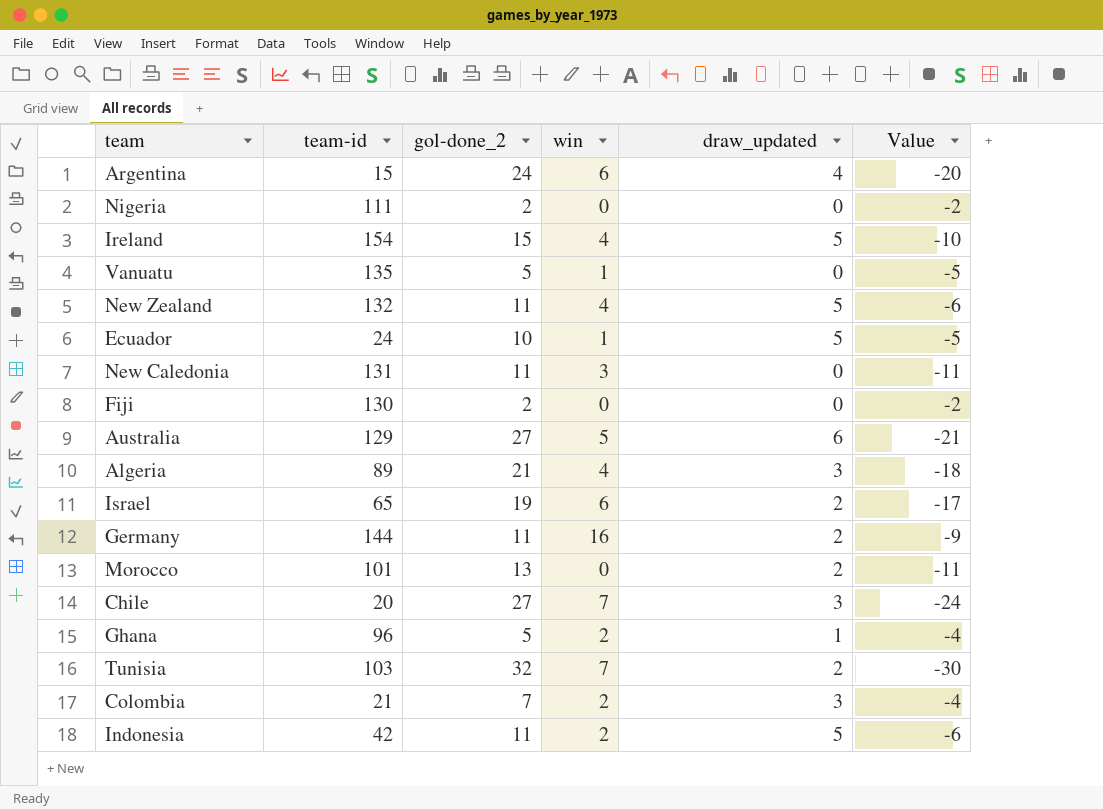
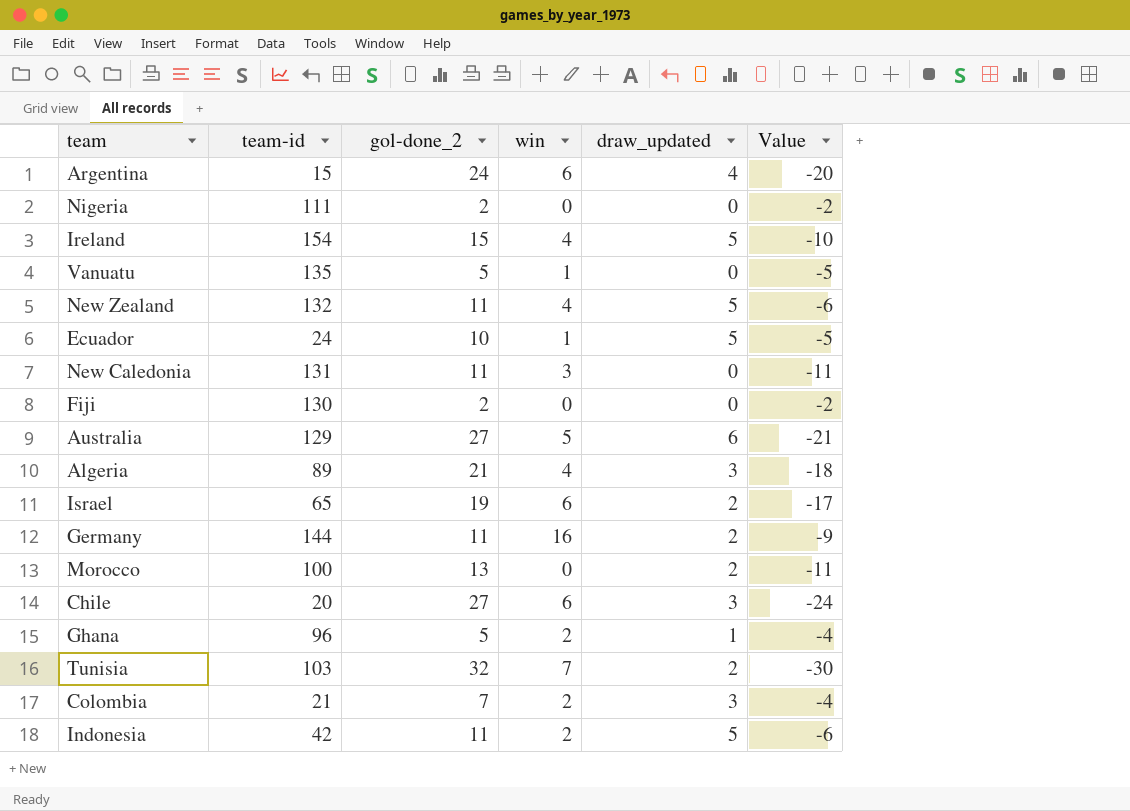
Morocco | team-id: 101 -> 100
Chile | win: 7 -> 6

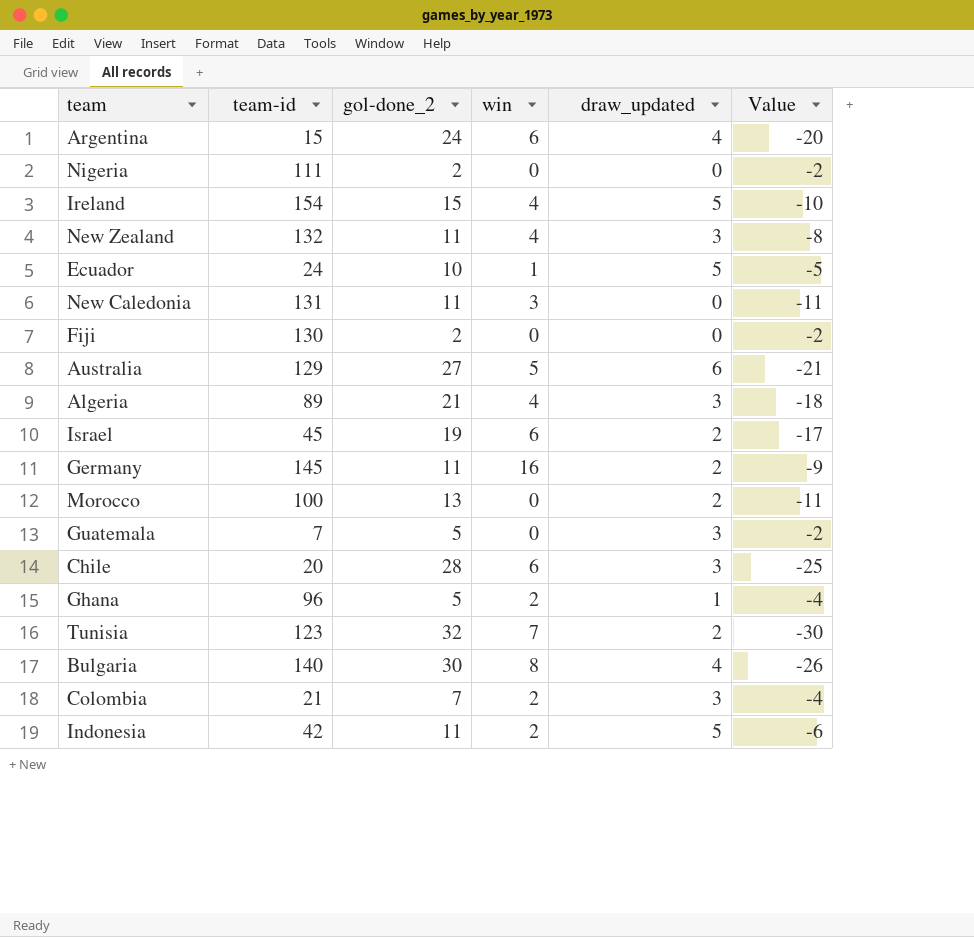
row Vanuatu: 135 | 5 | 1 | 0 | -5 -> none
New Zealand | draw_updated: 5 -> 3
New Zealand | Value: -6 -> -8
Israel | team-id: 65 -> 45
Germany | team-id: 144 -> 145
row Guatemala: none -> 7 | 5 | 0 | 3 | -2
Chile | gol-done_2: 27 -> 28
Chile | Value: -24 -> -25
Tunisia | team-id: 103 -> 123
row Bulgaria: none -> 140 | 30 | 8 | 4 | -26

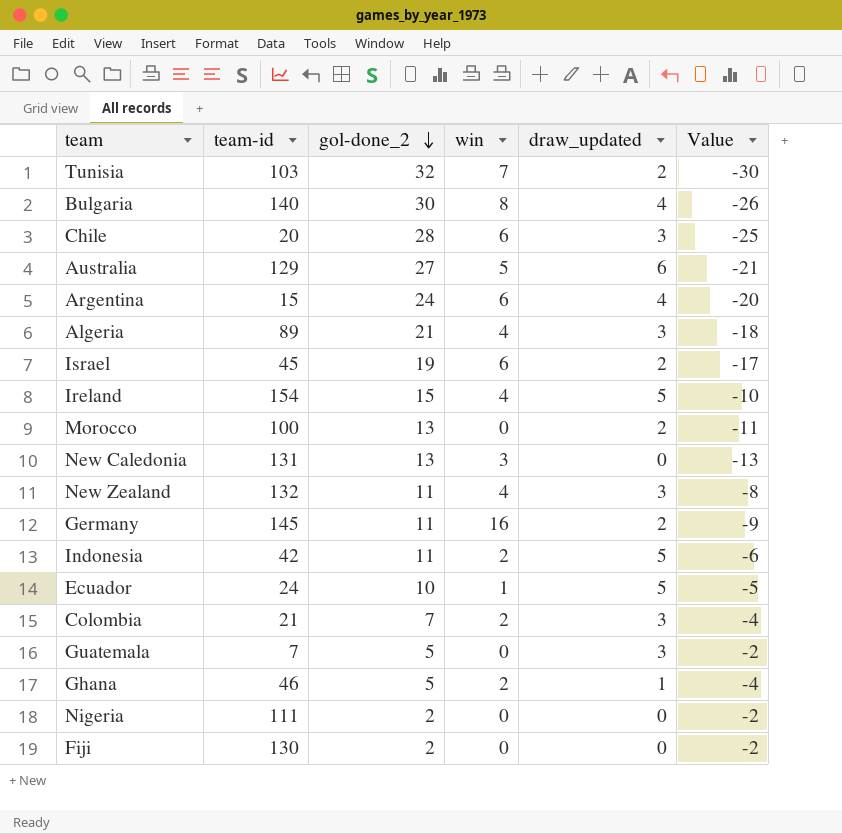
row order: none -> gol-done_2 descending
Tunisia | team-id: 123 -> 103
New Caledonia | gol-done_2: 11 -> 13
New Caledonia | Value: -11 -> -13
Ghana | team-id: 96 -> 46

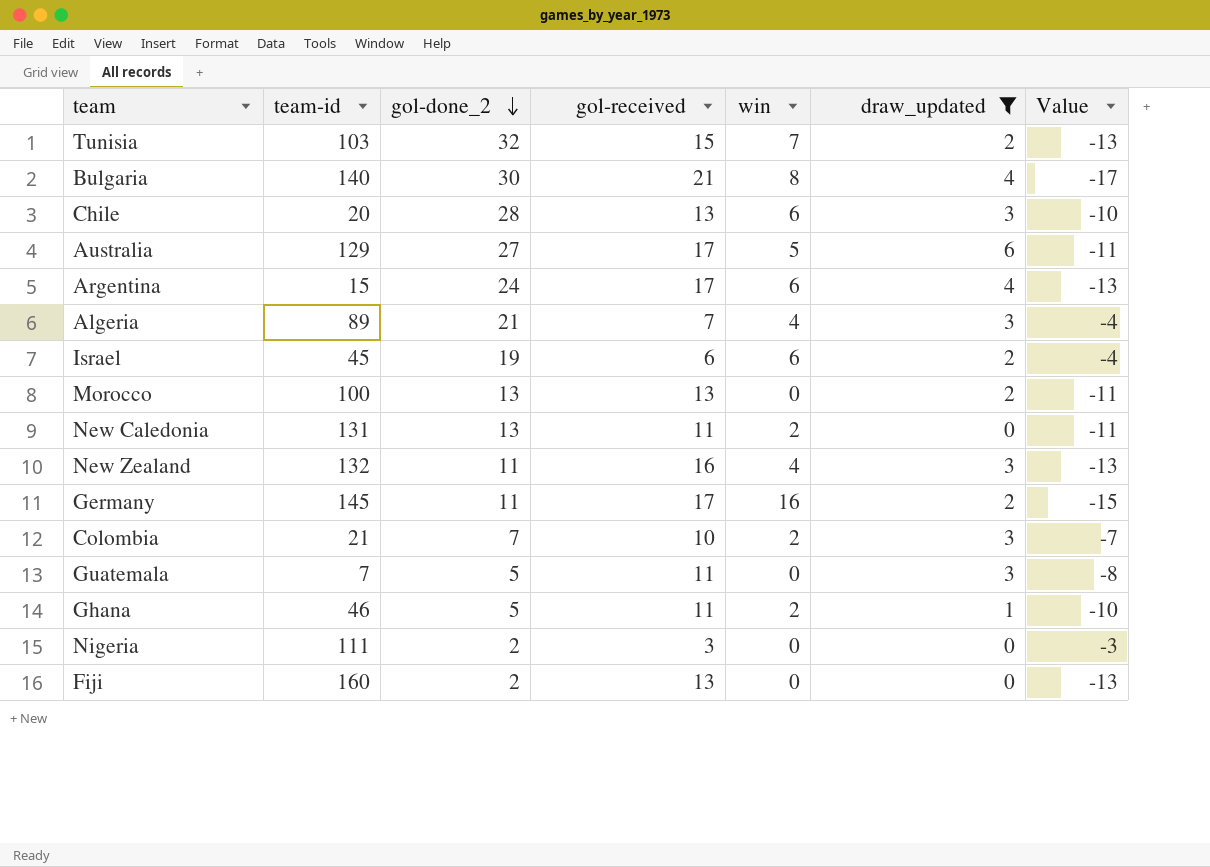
filter: none -> draw_updated != 5
column gol-received | position: none -> 4
column Value | formula: [draw_updated] - [gol-done_2] -> [draw_updated] - [gol-received]
New Caledonia | win: 3 -> 2
Fiji | team-id: 130 -> 160

